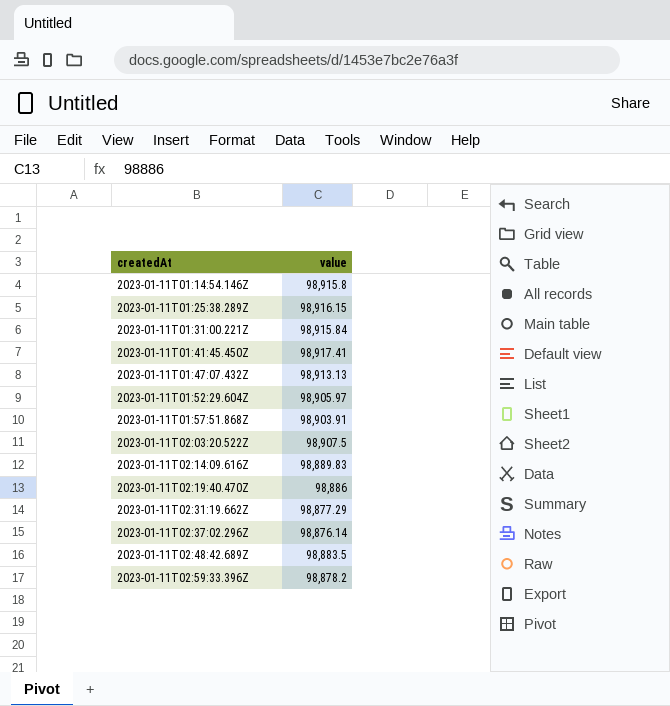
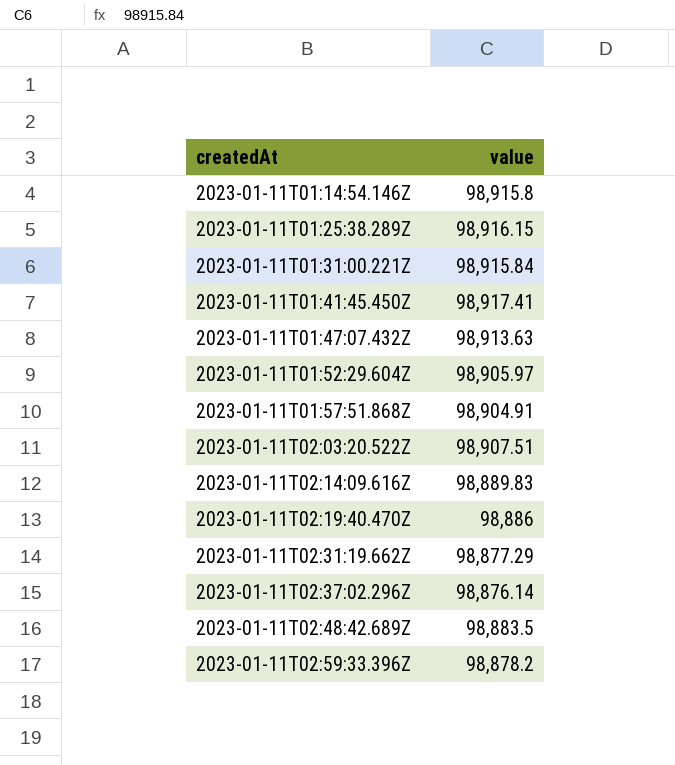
2023-01-11T01:47:07.432Z | value: 98,913.13 -> 98,913.63
2023-01-11T01:57:51.868Z | value: 98,903.91 -> 98,904.91
2023-01-11T02:03:20.522Z | value: 98,907.5 -> 98,907.51

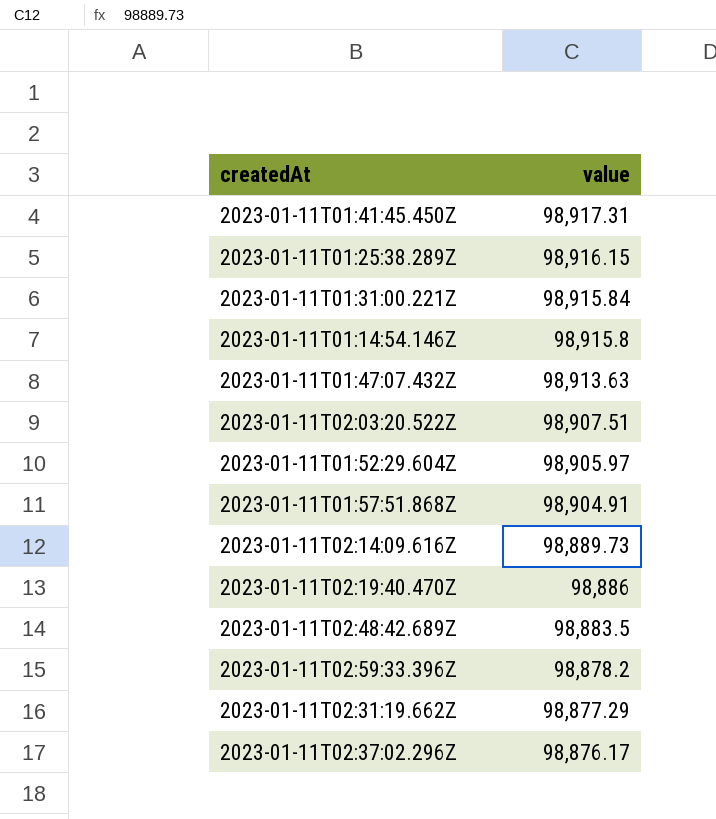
row order: createdAt ascending -> value descending
2023-01-11T01:41:45.450Z | value: 98,917.41 -> 98,917.31
2023-01-11T02:14:09.616Z | value: 98,889.83 -> 98,889.73
2023-01-11T02:37:02.296Z | value: 98,876.14 -> 98,876.17

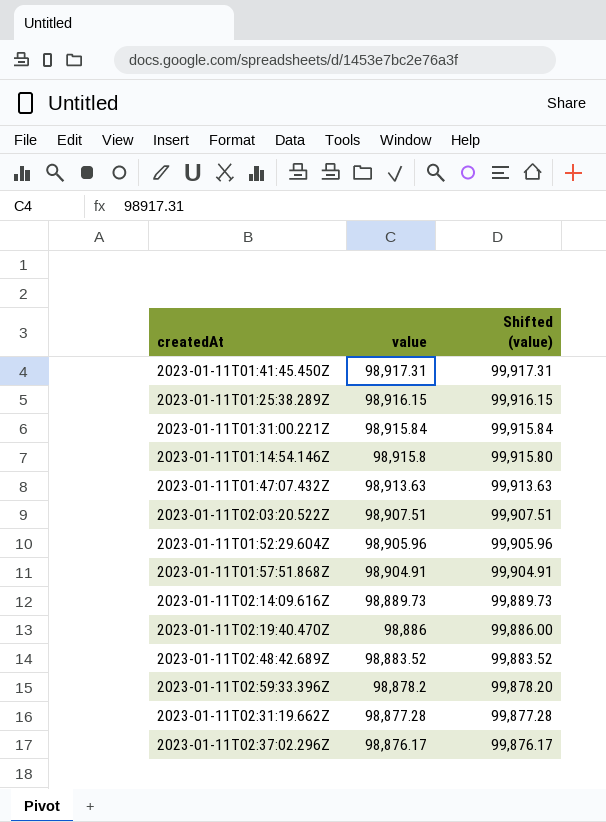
column Shifted (value) | formula: none -> [value] + 1000
2023-01-11T01:52:29.604Z | value: 98,905.97 -> 98,905.96
2023-01-11T02:48:42.689Z | value: 98,883.5 -> 98,883.52
2023-01-11T02:31:19.662Z | value: 98,877.29 -> 98,877.28

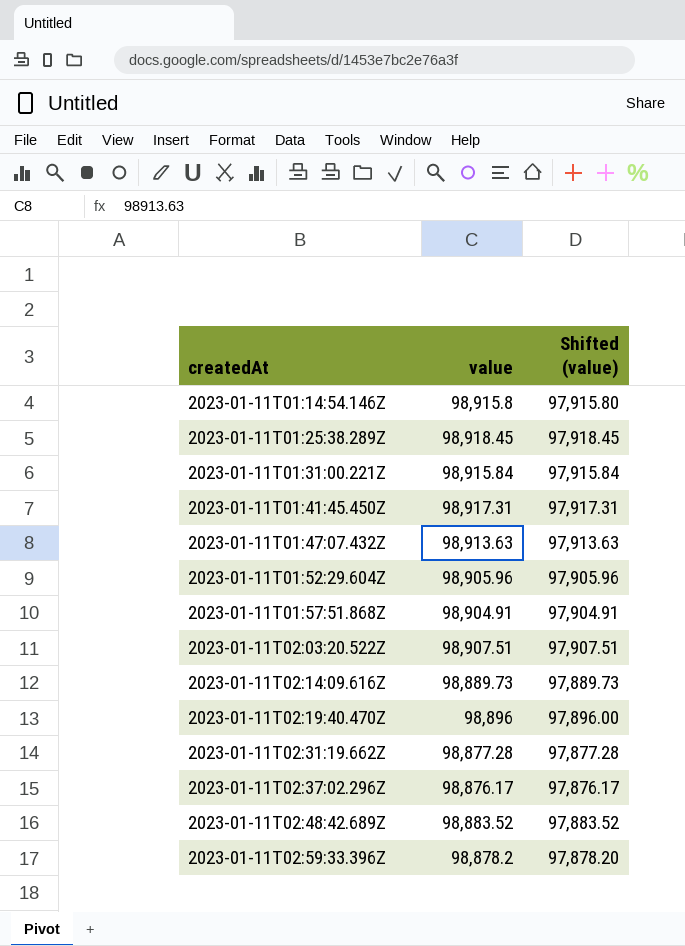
row order: value descending -> createdAt ascending
column Shifted (value) | formula: [value] + 1000 -> [value] - 1000
2023-01-11T01:25:38.289Z | value: 98,916.15 -> 98,918.45
2023-01-11T02:19:40.470Z | value: 98,886 -> 98,896

